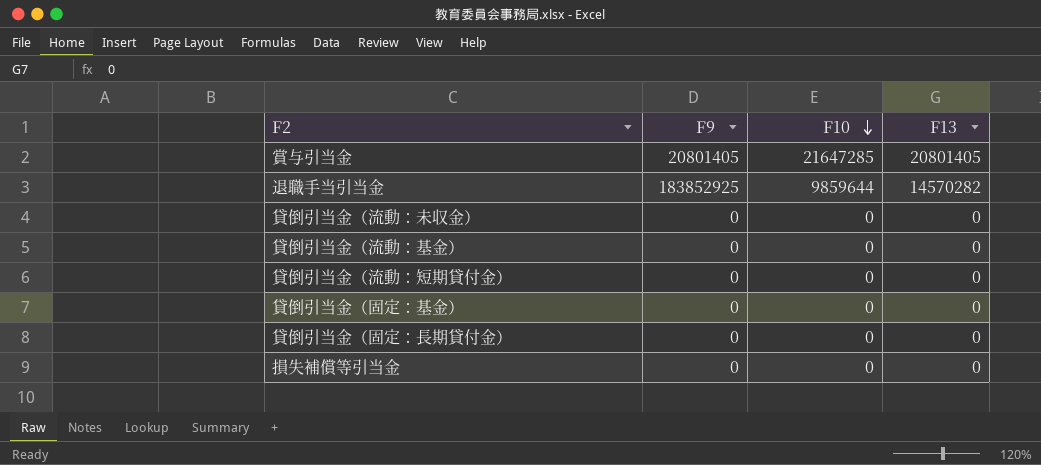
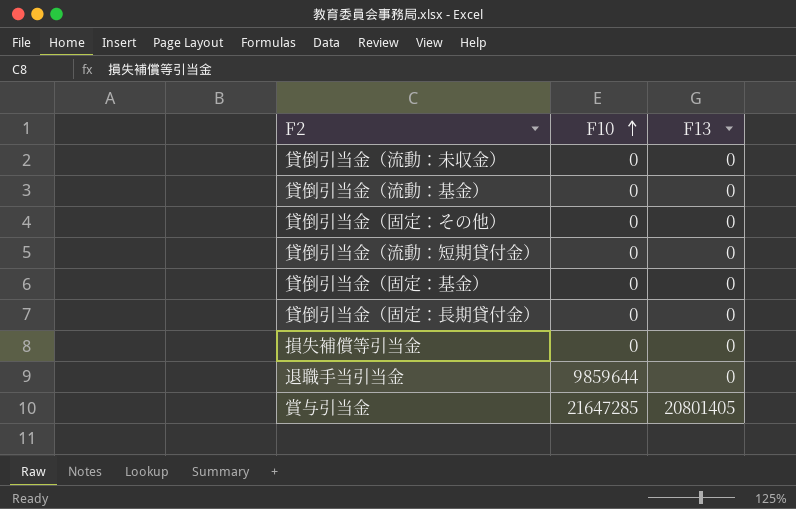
row order: F10 descending -> F10 ascending
column F9 | position: 2 -> none
row 貸倒引当金（固定：その他）: none -> 0 | 0
退職手当引当金 | F13: 14570282 -> 0

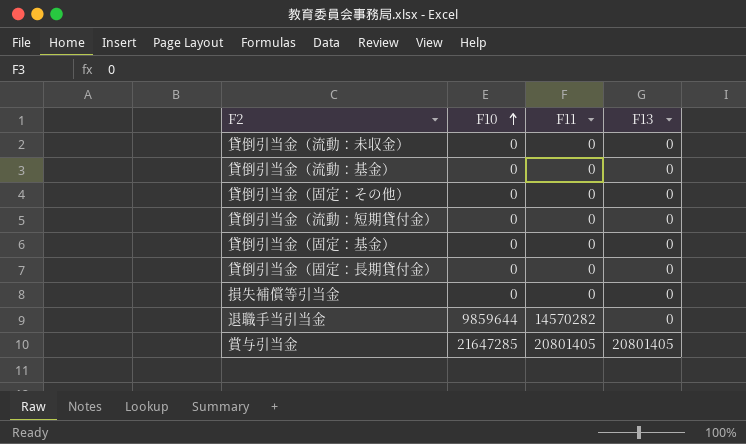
column F11 | position: none -> 3

